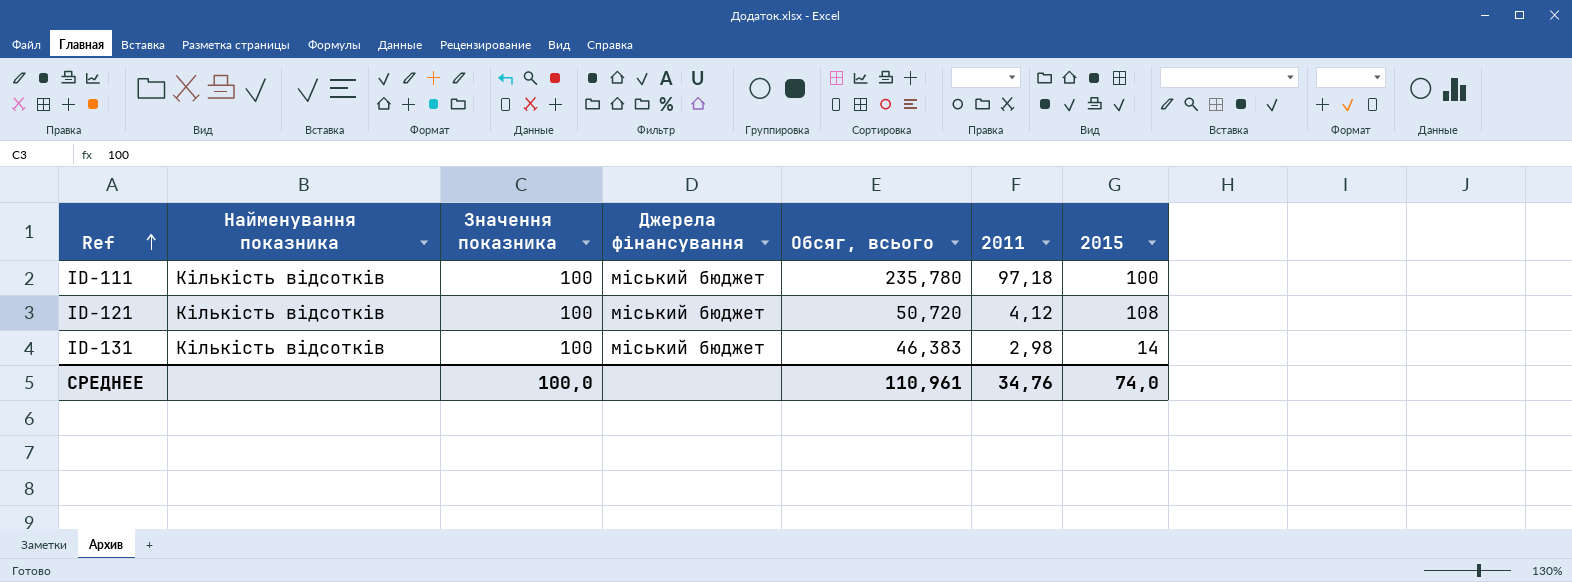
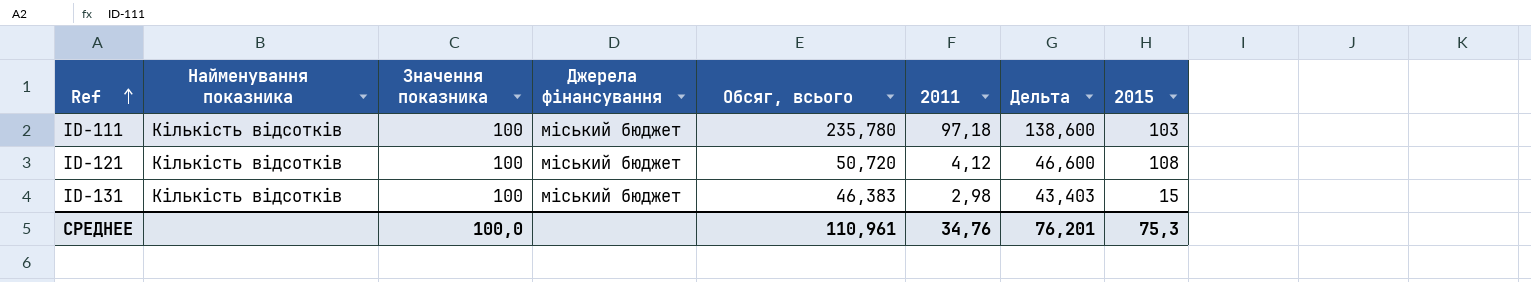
column Дельта | formula: none -> [Обсяг, всього] - [2011]
ID-111 | 2015: 100 -> 103
ID-131 | 2015: 14 -> 15
СРЕДНЕЕ | 2015: 74,0 -> 75,3

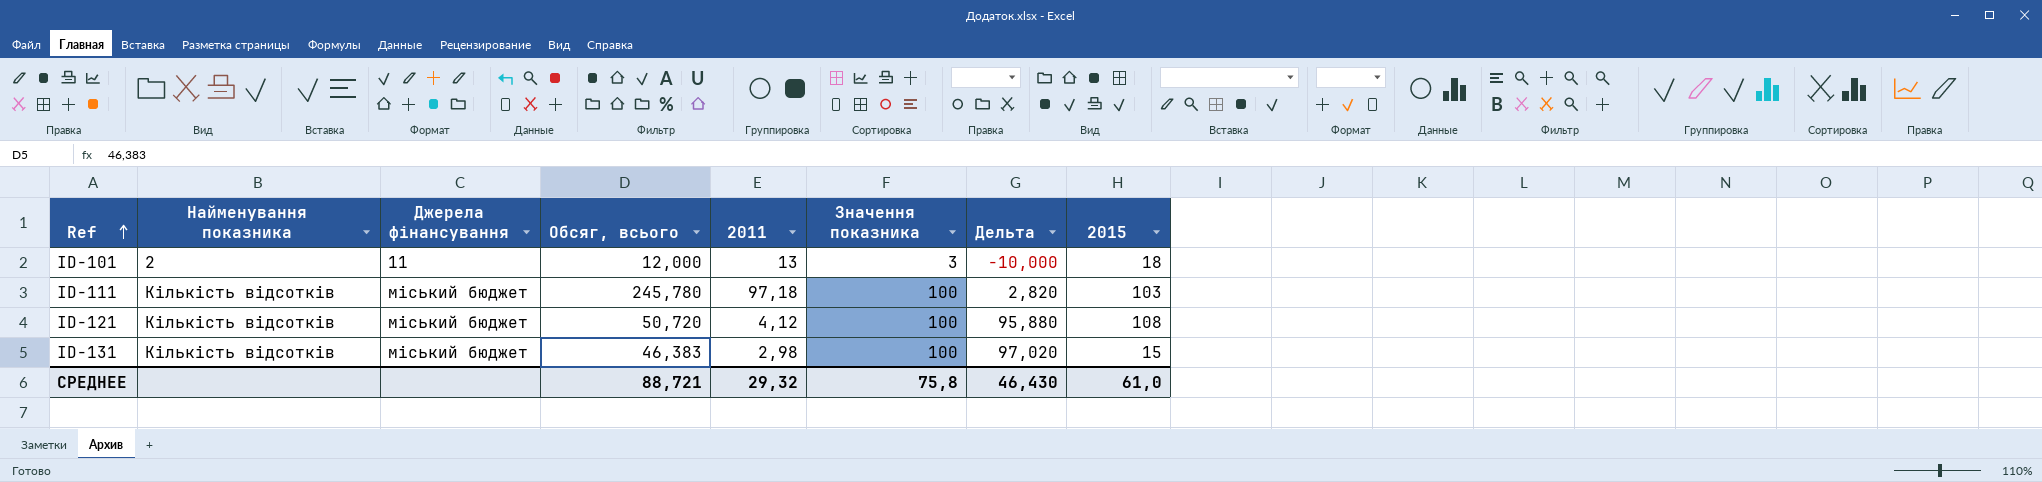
column Значення показника | position: 3 -> 6
column Дельта | formula: [Обсяг, всього] - [2011] -> [Значення показника] - [2011]
row ID-101: none -> 2 | 11 | 12,000 | 13 | 3 | -10,000 | 18
ID-111 | Обсяг, всього: 235,780 -> 245,780
СРЕДНЕЕ | Обсяг, всього: 110,961 -> 88,721
СРЕДНЕЕ | 2011: 34,76 -> 29,32
СРЕДНЕЕ | Значення показника: 100,0 -> 75,8
СРЕДНЕЕ | Дельта: 76,201 -> 46,430
СРЕДНЕЕ | 2015: 75,3 -> 61,0

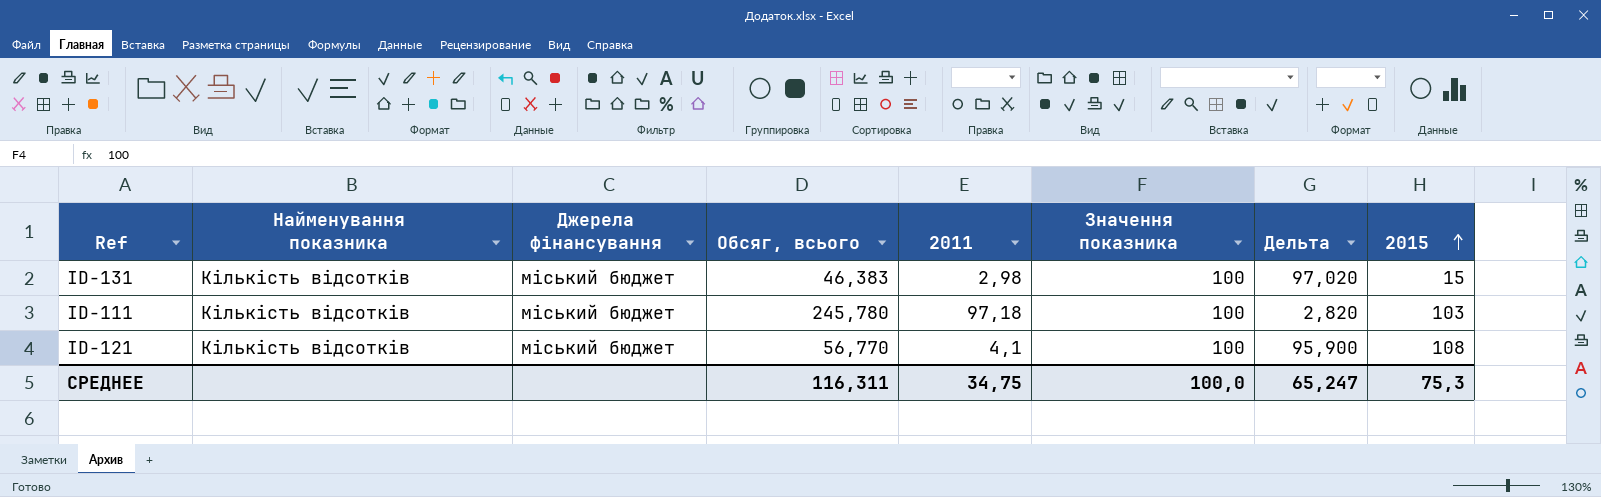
row order: Ref ascending -> 2015 ascending
row ID-101: 2 | 11 | 12,000 | 13 | 3 | -10,000 | 18 -> none
ID-121 | Обсяг, всього: 50,720 -> 56,770
ID-121 | 2011: 4,12 -> 4,1
ID-121 | Дельта: 95,880 -> 95,900
СРЕДНЕЕ | Обсяг, всього: 88,721 -> 116,311
СРЕДНЕЕ | 2011: 29,32 -> 34,75
СРЕДНЕЕ | Значення показника: 75,8 -> 100,0
СРЕДНЕЕ | Дельта: 46,430 -> 65,247
СРЕДНЕЕ | 2015: 61,0 -> 75,3

